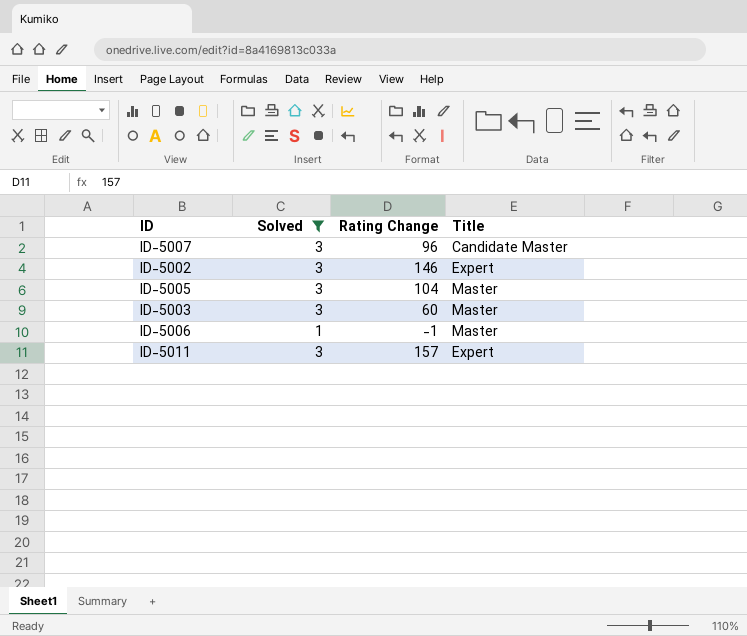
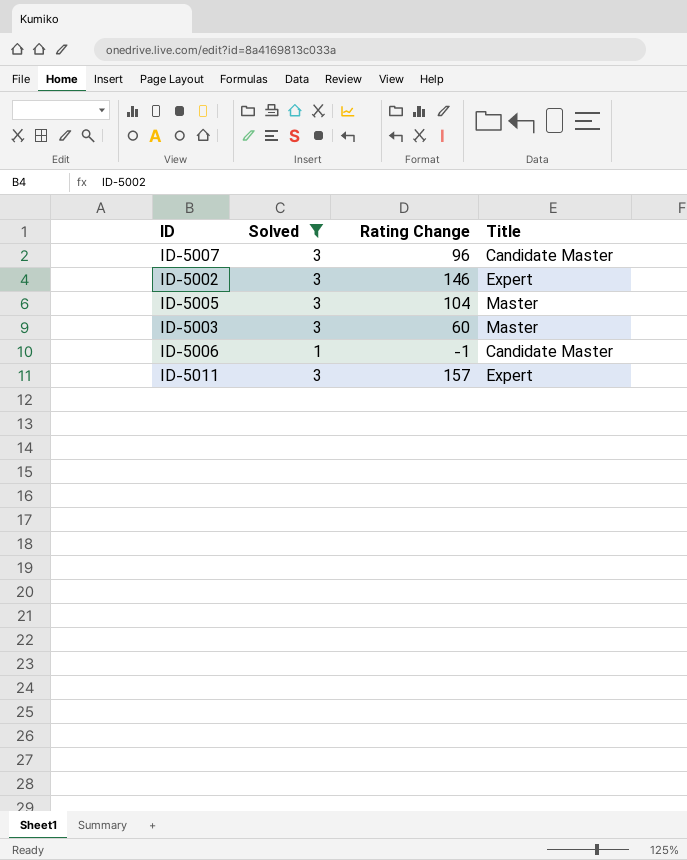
ID-5006 | Title: Master -> Candidate Master

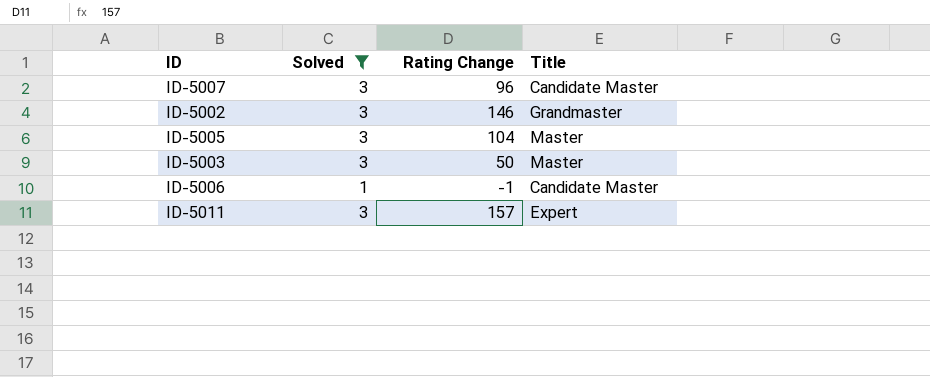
ID-5002 | Title: Expert -> Grandmaster
ID-5003 | Rating Change: 60 -> 50

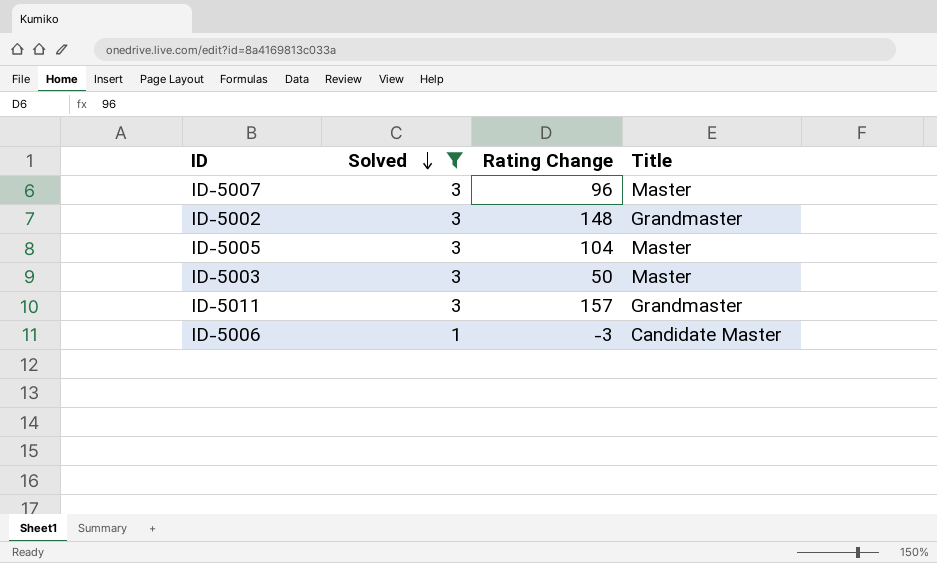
row order: none -> Solved descending
ID-5007 | Title: Candidate Master -> Master
ID-5002 | Rating Change: 146 -> 148
ID-5011 | Title: Expert -> Grandmaster
ID-5006 | Rating Change: -1 -> -3

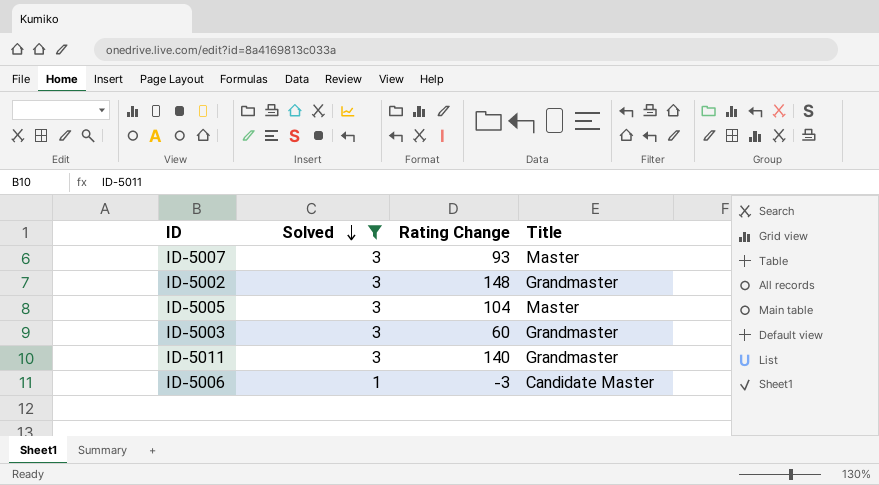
ID-5007 | Rating Change: 96 -> 93
ID-5003 | Rating Change: 50 -> 60
ID-5003 | Title: Master -> Grandmaster
ID-5011 | Rating Change: 157 -> 140

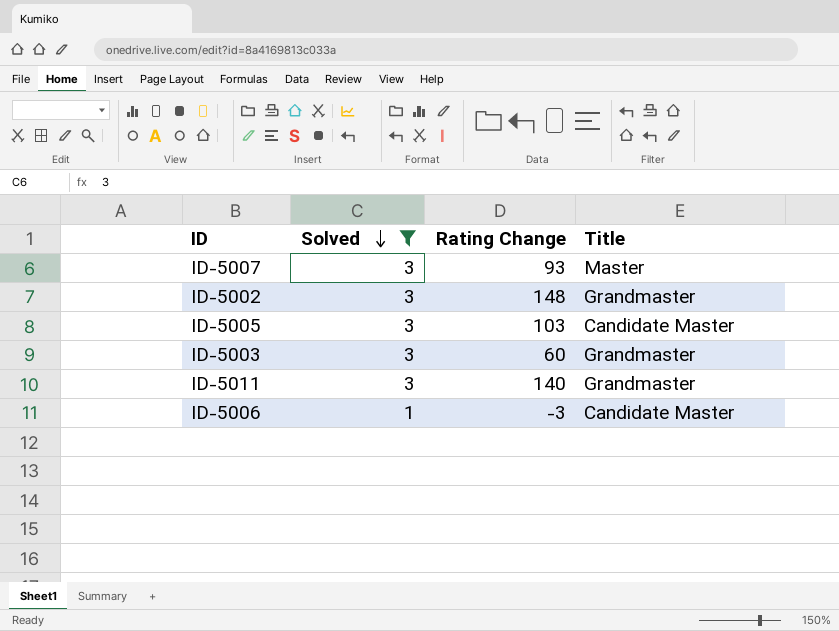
ID-5005 | Rating Change: 104 -> 103
ID-5005 | Title: Master -> Candidate Master

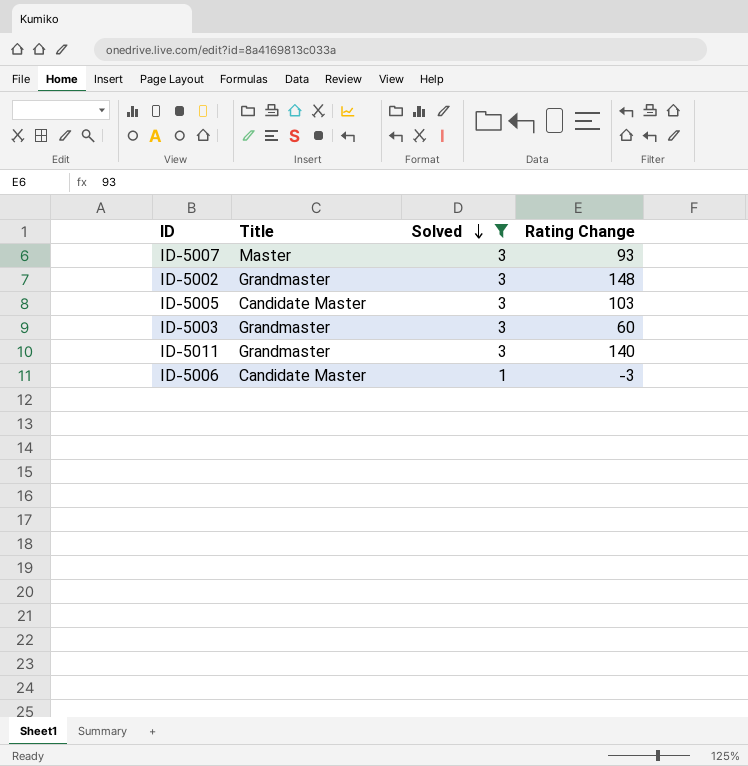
column Title | position: 4 -> 2

